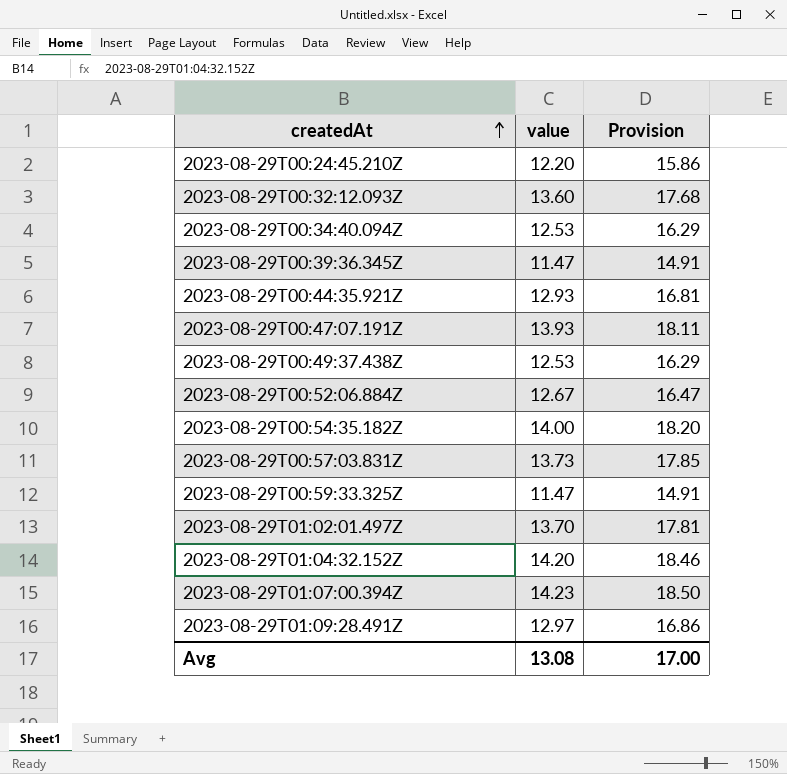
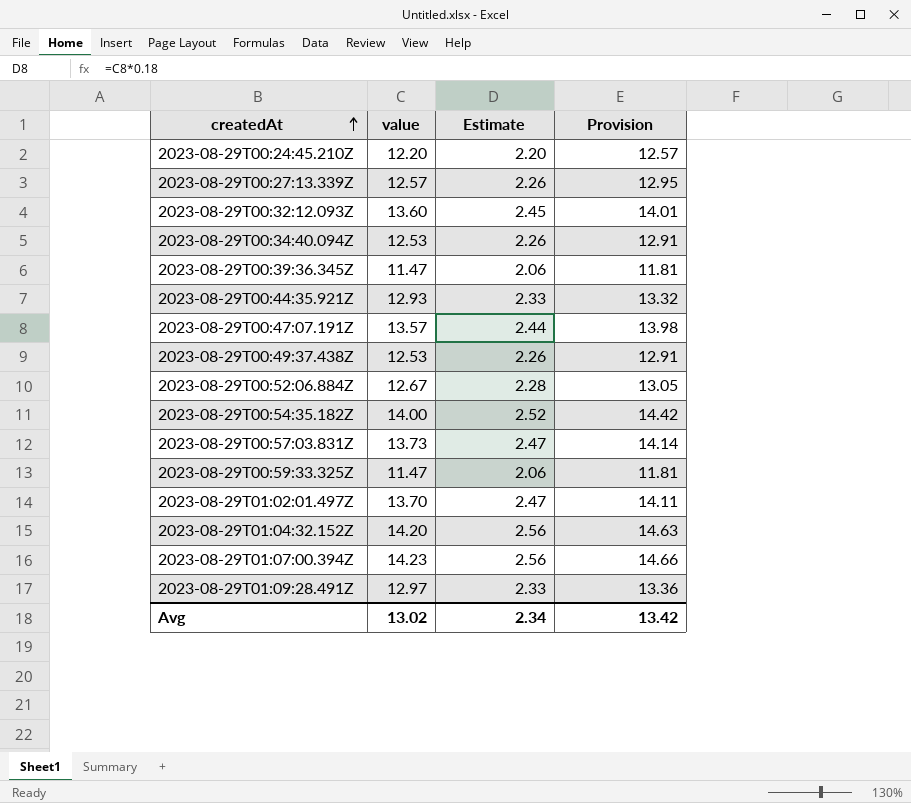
column Estimate | formula: none -> [value] * 0.18
column Provision | formula: [value] * 1.3 -> [value] * 1.03
row 2023-08-29T00:27:13.339Z: none -> 12.57 | 2.26 | 12.95
2023-08-29T00:47:07.191Z | value: 13.93 -> 13.57
Avg | value: 13.08 -> 13.02
Avg | Provision: 17.00 -> 13.42

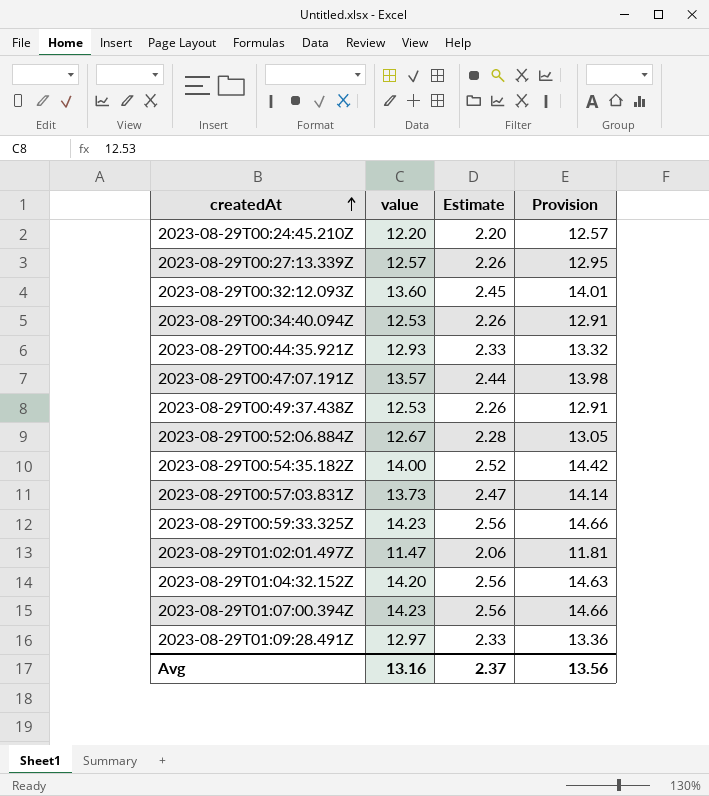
row 2023-08-29T00:39:36.345Z: 11.47 | 2.06 | 11.81 -> none
2023-08-29T00:59:33.325Z | value: 11.47 -> 14.23
2023-08-29T00:59:33.325Z | Estimate: 2.06 -> 2.56
2023-08-29T00:59:33.325Z | Provision: 11.81 -> 14.66
2023-08-29T01:02:01.497Z | value: 13.70 -> 11.47
2023-08-29T01:02:01.497Z | Estimate: 2.47 -> 2.06
2023-08-29T01:02:01.497Z | Provision: 14.11 -> 11.81
Avg | value: 13.02 -> 13.16
Avg | Estimate: 2.34 -> 2.37
Avg | Provision: 13.42 -> 13.56

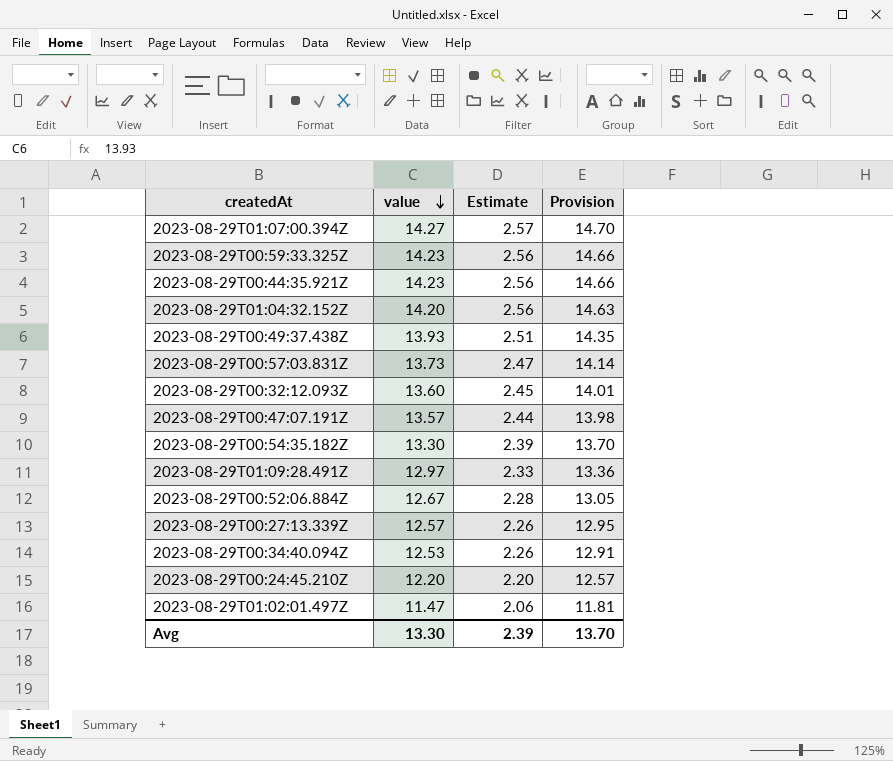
row order: createdAt ascending -> value descending
2023-08-29T01:07:00.394Z | value: 14.23 -> 14.27
2023-08-29T01:07:00.394Z | Estimate: 2.56 -> 2.57
2023-08-29T01:07:00.394Z | Provision: 14.66 -> 14.70
2023-08-29T00:44:35.921Z | value: 12.93 -> 14.23
2023-08-29T00:44:35.921Z | Estimate: 2.33 -> 2.56
2023-08-29T00:44:35.921Z | Provision: 13.32 -> 14.66
2023-08-29T00:49:37.438Z | value: 12.53 -> 13.93
2023-08-29T00:49:37.438Z | Estimate: 2.26 -> 2.51
2023-08-29T00:49:37.438Z | Provision: 12.91 -> 14.35
2023-08-29T00:54:35.182Z | value: 14.00 -> 13.30
2023-08-29T00:54:35.182Z | Estimate: 2.52 -> 2.39
2023-08-29T00:54:35.182Z | Provision: 14.42 -> 13.70
Avg | value: 13.16 -> 13.30
Avg | Estimate: 2.37 -> 2.39
Avg | Provision: 13.56 -> 13.70

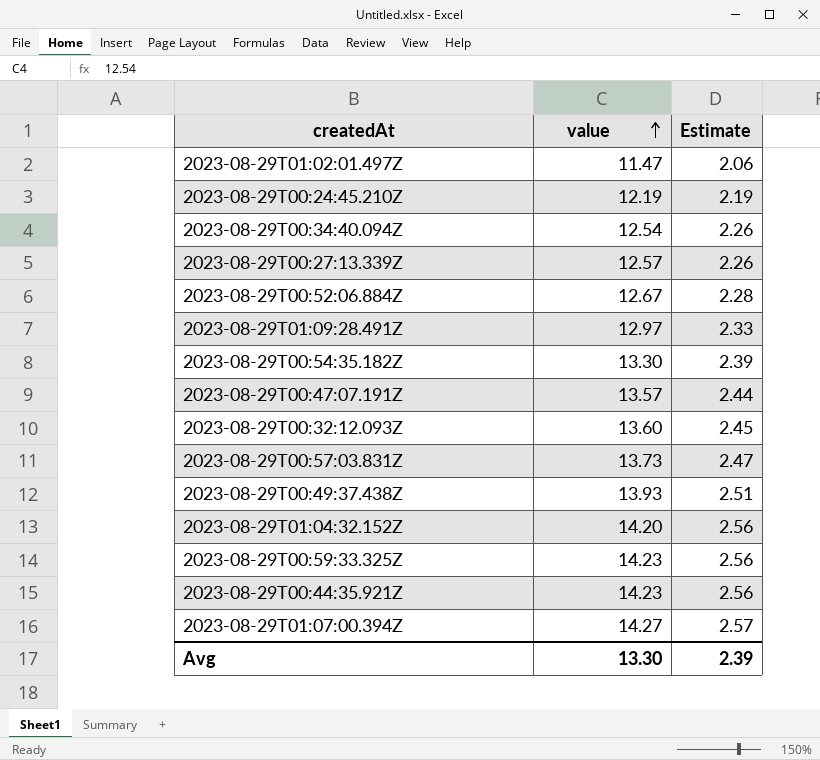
row order: value descending -> value ascending
column Provision | formula: [value] * 1.03 -> none
2023-08-29T00:24:45.210Z | value: 12.20 -> 12.19
2023-08-29T00:24:45.210Z | Estimate: 2.20 -> 2.19
2023-08-29T00:34:40.094Z | value: 12.53 -> 12.54

